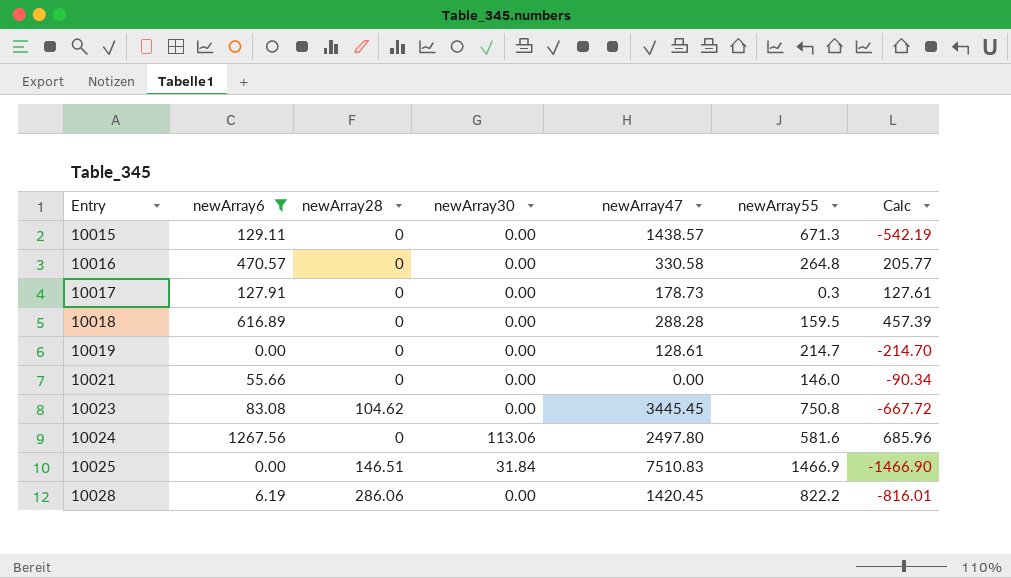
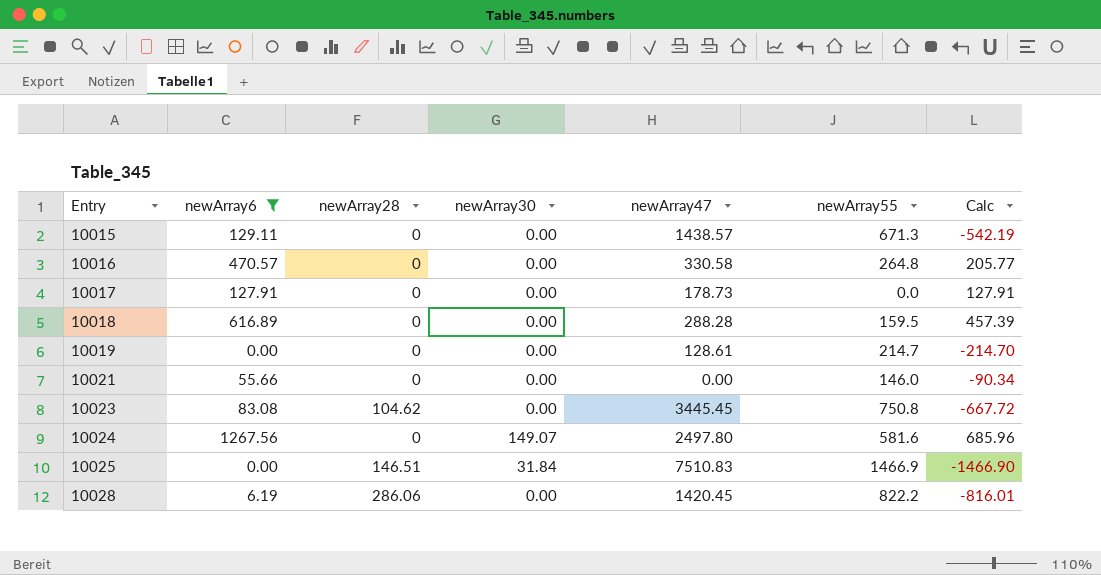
10017 | newArray55: 0.3 -> 0.0
10017 | Calc: 127.61 -> 127.91
10024 | newArray30: 113.06 -> 149.07

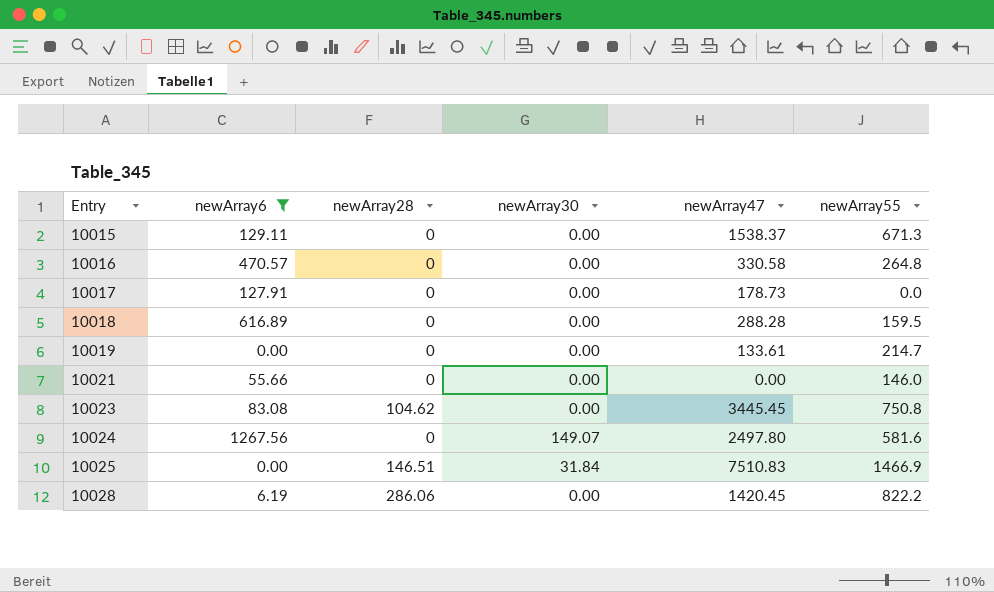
column Calc | formula: [newArray6] - [newArray55] -> none
10015 | newArray47: 1438.57 -> 1538.37
10019 | newArray47: 128.61 -> 133.61

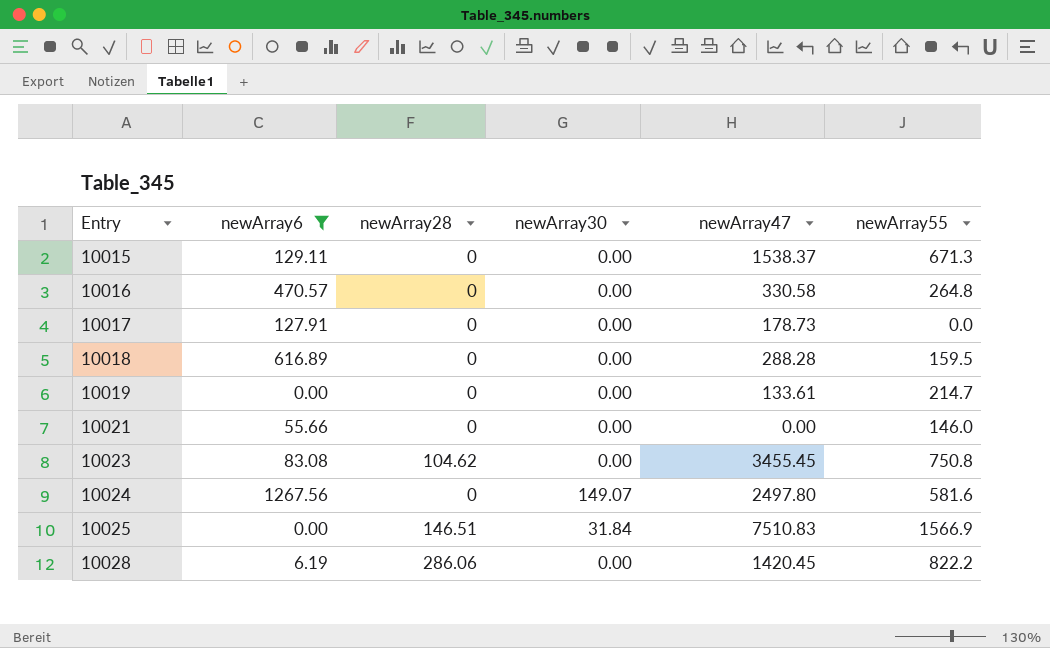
10023 | newArray47: 3445.45 -> 3455.45
10025 | newArray55: 1466.9 -> 1566.9

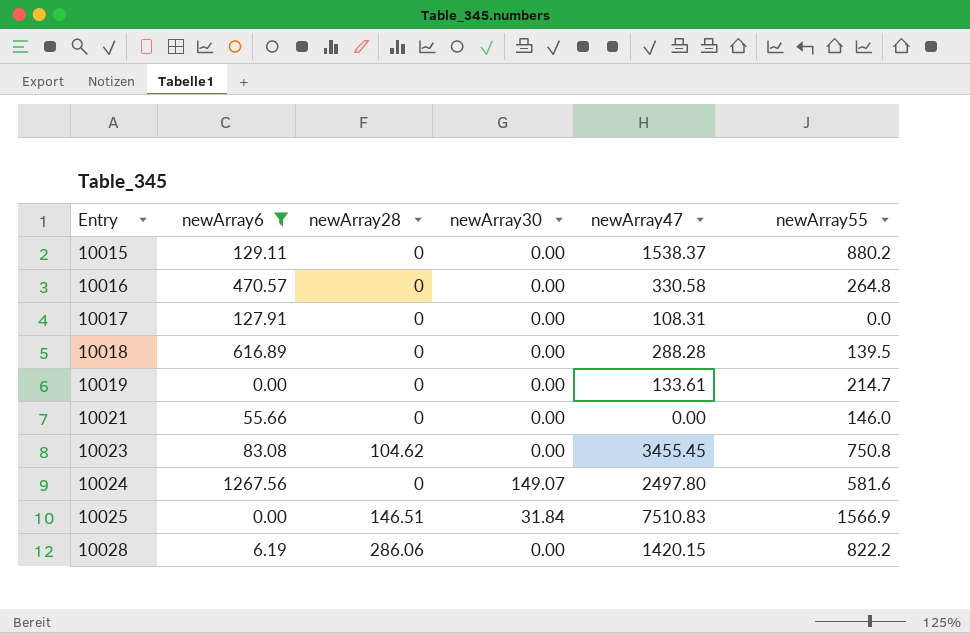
10015 | newArray55: 671.3 -> 880.2
10017 | newArray47: 178.73 -> 108.31
10018 | newArray55: 159.5 -> 139.5
10028 | newArray47: 1420.45 -> 1420.15

